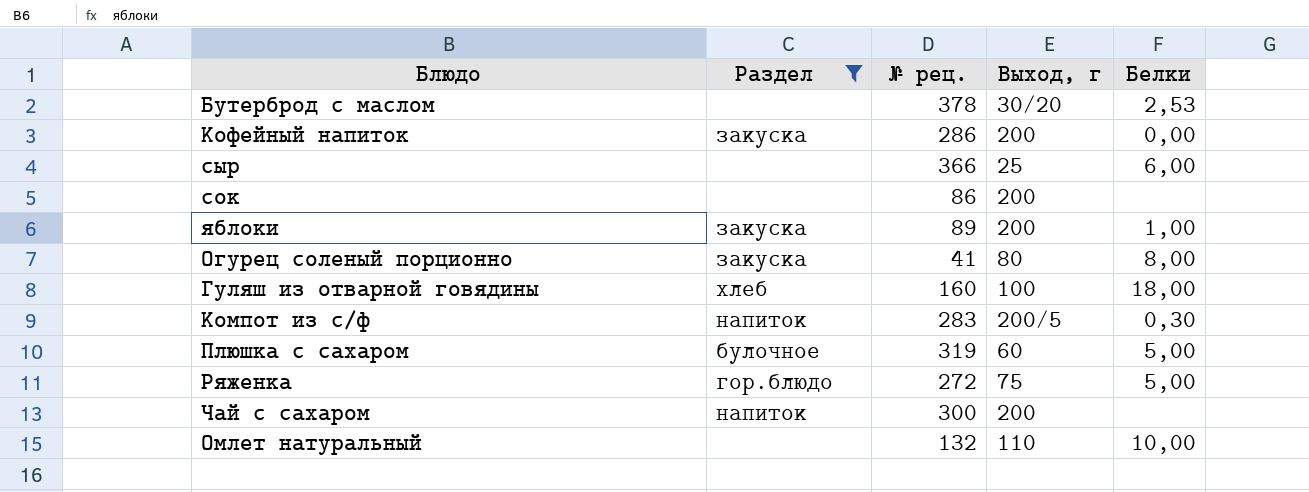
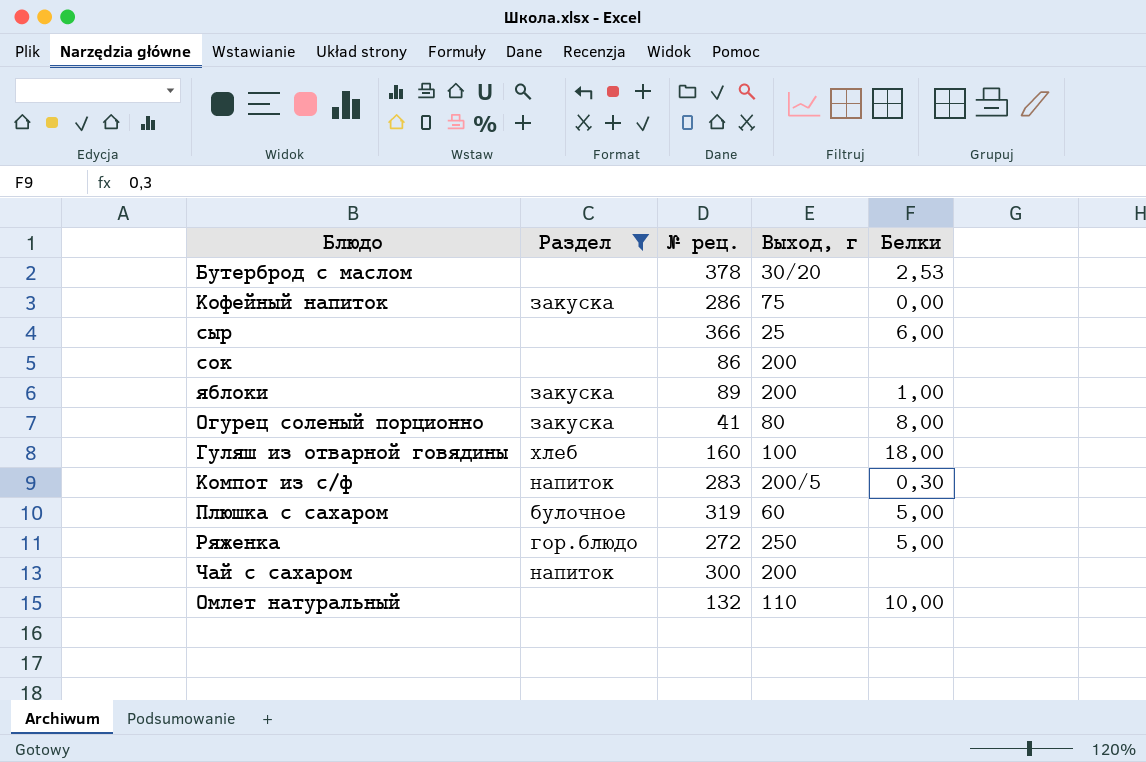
Кофейный напиток | Выход, г: 200 -> 75
Ряженка | Выход, г: 75 -> 250

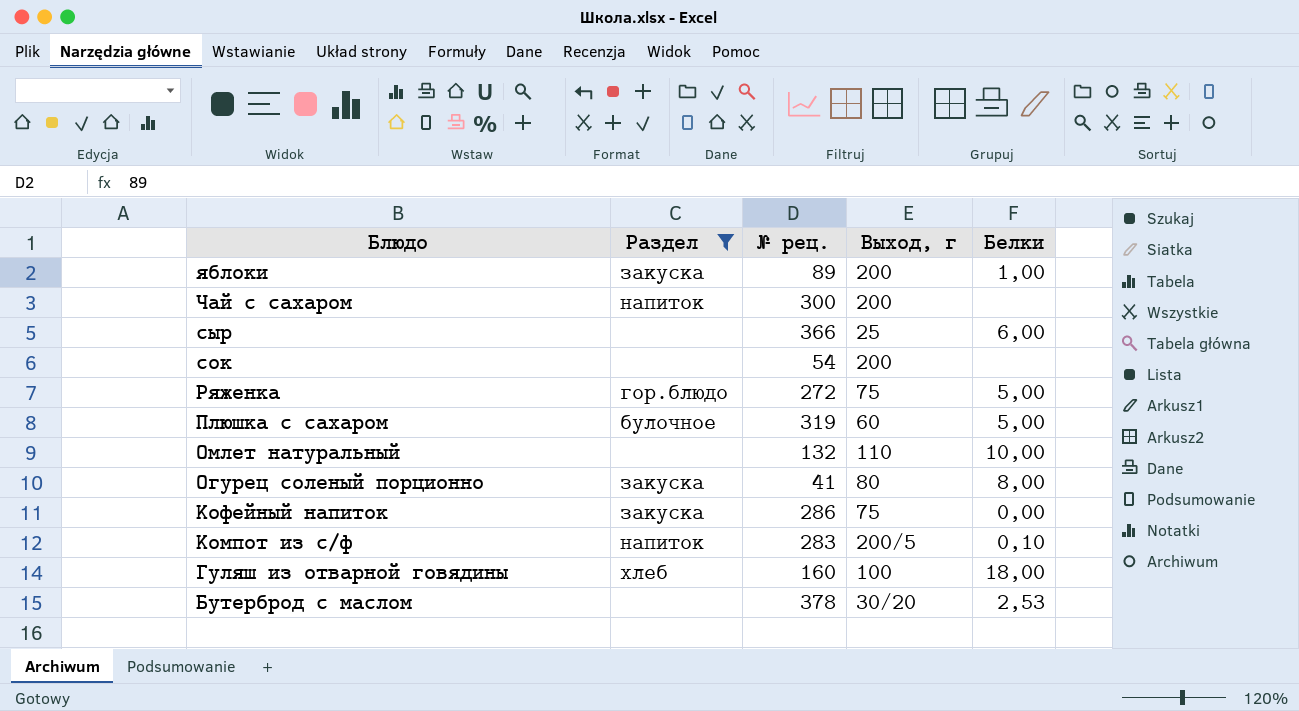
row order: none -> Блюдо descending
сок | № рец.: 86 -> 54
Ряженка | Выход, г: 250 -> 75
Компот из с/ф | Белки: 0,30 -> 0,10

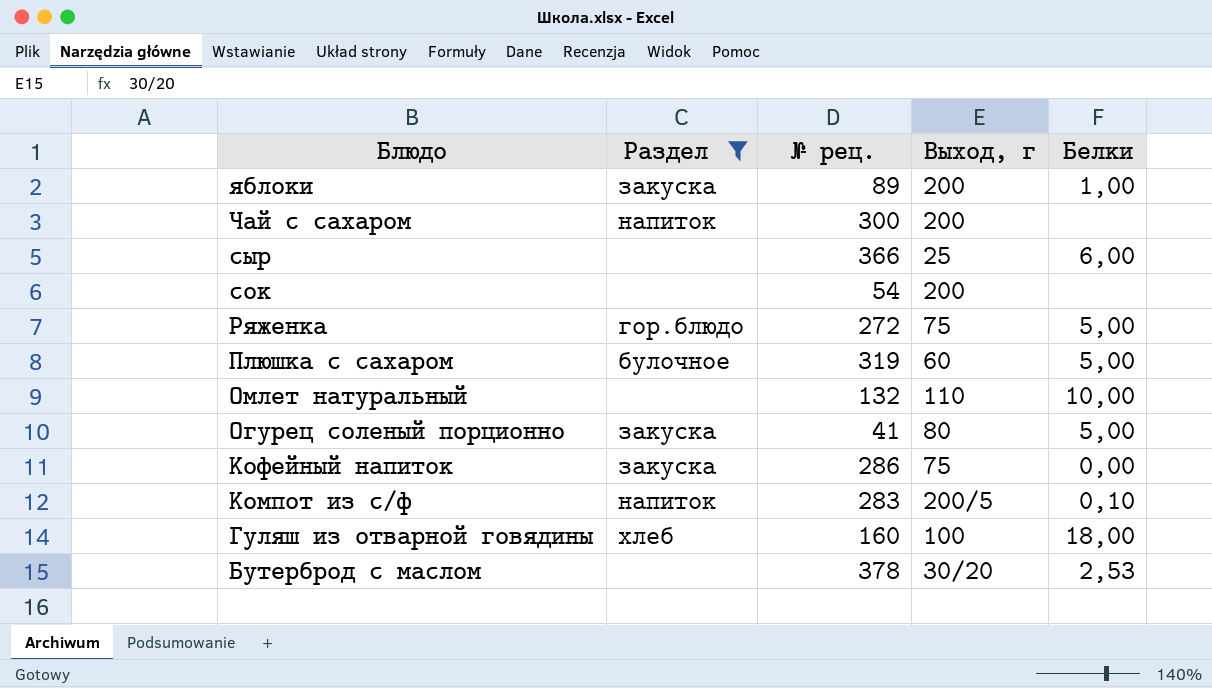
Огурец соленый порционно | Белки: 8,00 -> 5,00

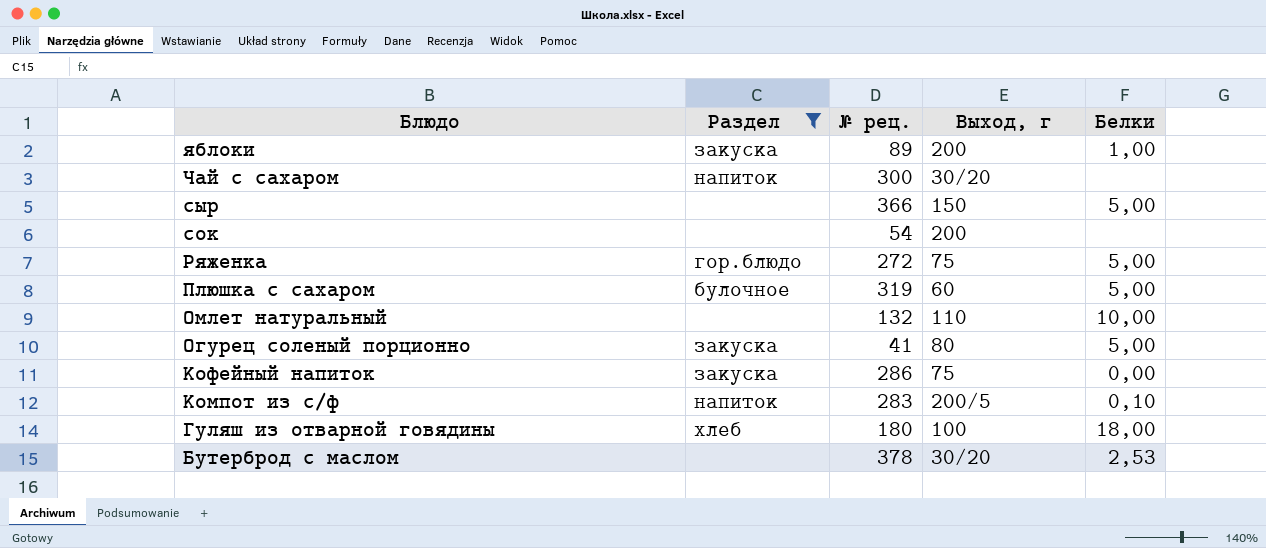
Чай с сахаром | Выход, г: 200 -> 30/20
сыр | Выход, г: 25 -> 150
сыр | Белки: 6,00 -> 5,00
Гуляш из отварной говядины | № рец.: 160 -> 180

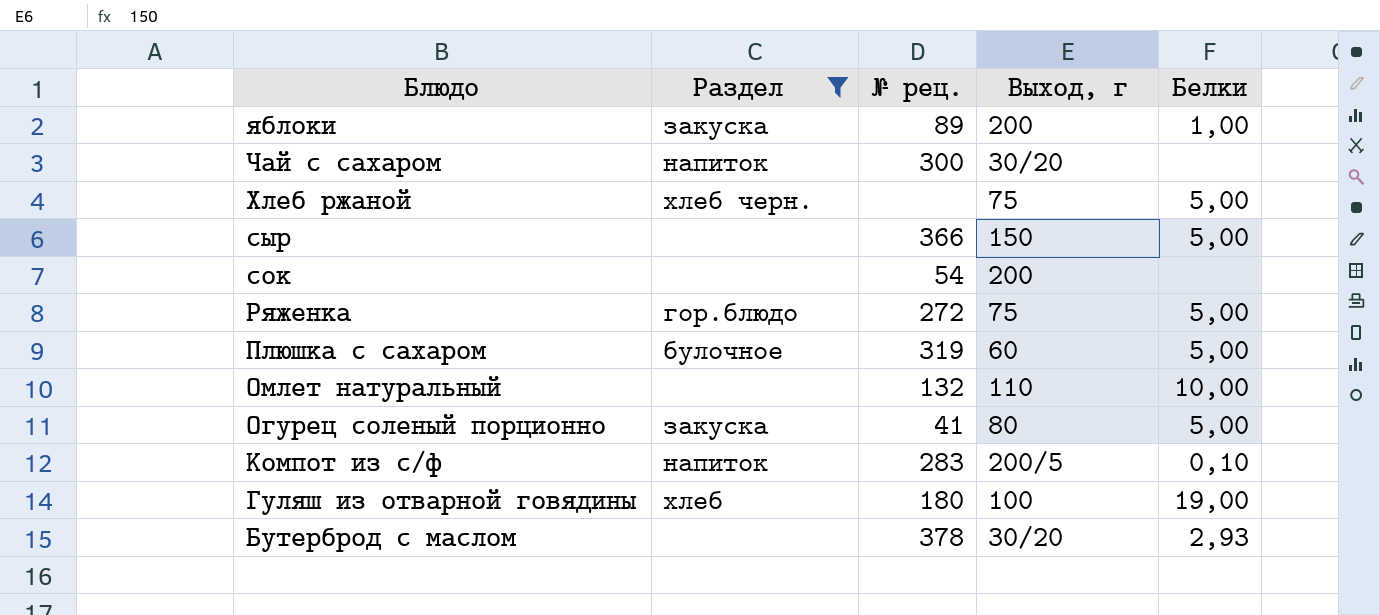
row Кофейный напиток: закуска | 286 | 75 | 0,00 -> none
row Хлеб ржаной: none -> хлеб черн. | none | 75 | 5,00
Гуляш из отварной говядины | Белки: 18,00 -> 19,00
Бутерброд с маслом | Белки: 2,53 -> 2,93

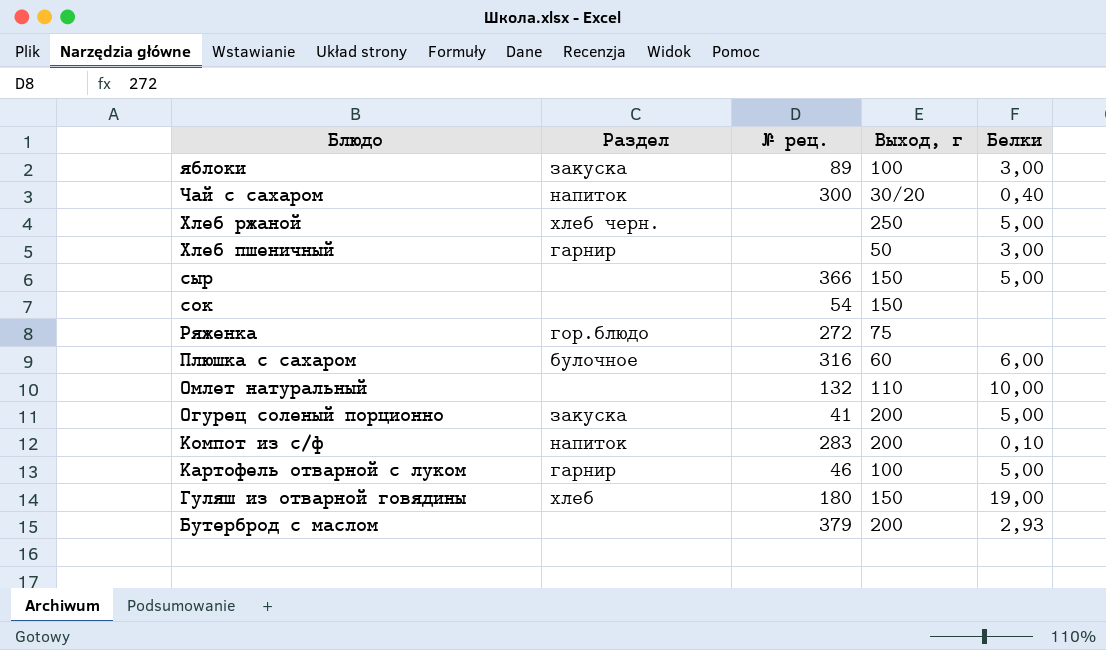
filter: Раздел != гарнир -> none
яблоки | Выход, г: 200 -> 100
яблоки | Белки: 1,00 -> 3,00
Чай с сахаром | Белки: none -> 0,40
Хлеб ржаной | Выход, г: 75 -> 250
сок | Выход, г: 200 -> 150
Ряженка | Белки: 5,00 -> none
Плюшка с сахаром | № рец.: 319 -> 316
Плюшка с сахаром | Белки: 5,00 -> 6,00
Огурец соленый порционно | Выход, г: 80 -> 200
Компот из с/ф | Выход, г: 200/5 -> 200
Гуляш из отварной говядины | Выход, г: 100 -> 150
Бутерброд с маслом | № рец.: 378 -> 379
Бутерброд с маслом | Выход, г: 30/20 -> 200

